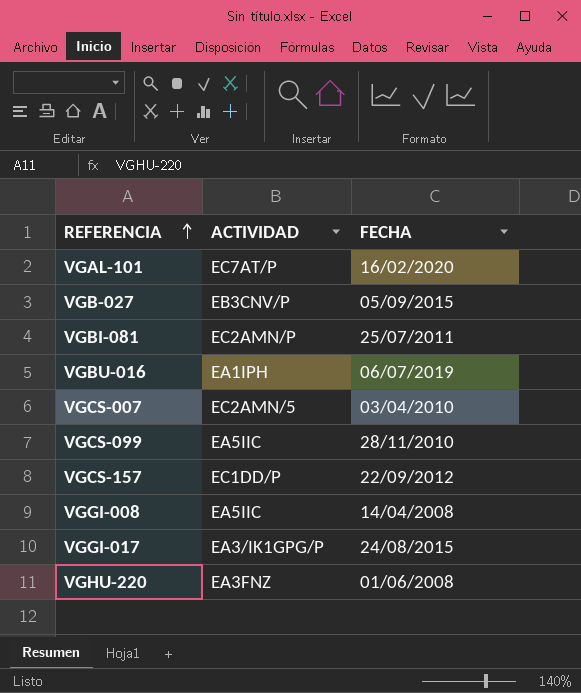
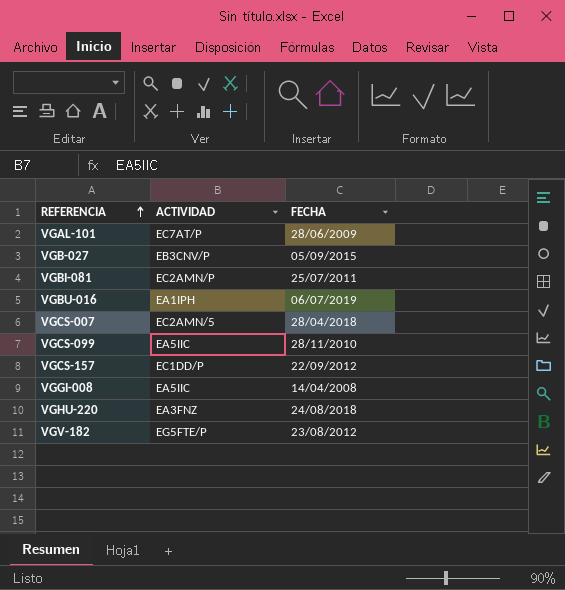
row VGGI-017: EA3/IK1GPG/P | 24/08/2015 -> none
VGAL-101 | FECHA: 16/02/2020 -> 28/06/2009
VGCS-007 | FECHA: 03/04/2010 -> 28/04/2018
VGHU-220 | FECHA: 01/06/2008 -> 24/08/2018
row VGV-182: none -> EG5FTE/P | 23/08/2012

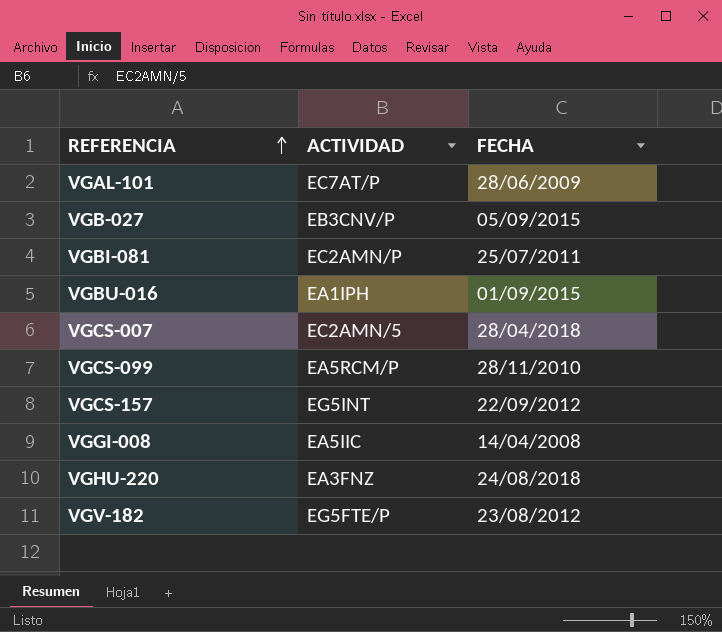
VGBU-016 | FECHA: 06/07/2019 -> 01/09/2015
VGCS-099 | ACTIVIDAD: EA5IIC -> EA5RCM/P
VGCS-157 | ACTIVIDAD: EC1DD/P -> EG5INT

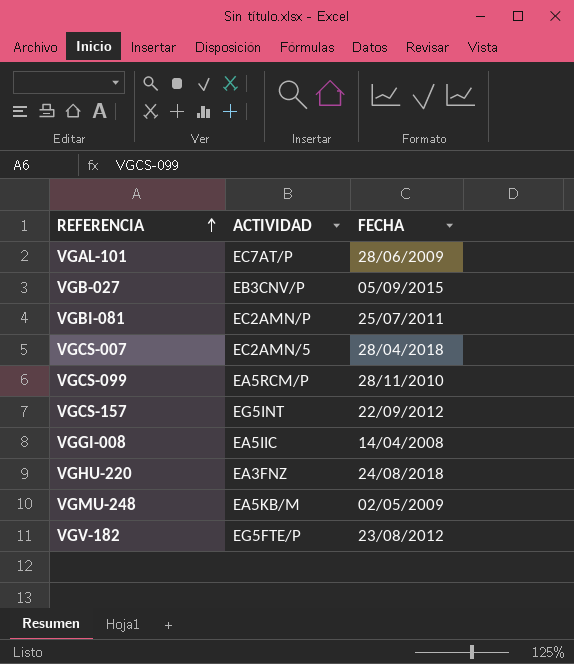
row VGBU-016: EA1IPH | 01/09/2015 -> none
row VGMU-248: none -> EA5KB/M | 02/05/2009

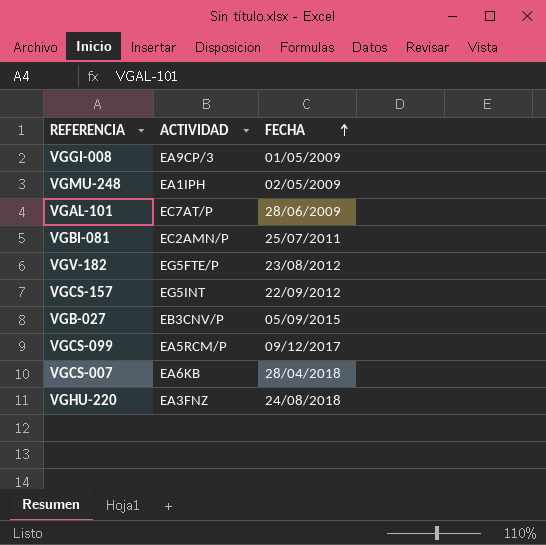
row order: REFERENCIA ascending -> FECHA ascending
VGGI-008 | ACTIVIDAD: EA5IIC -> EA9CP/3
VGGI-008 | FECHA: 14/04/2008 -> 01/05/2009
VGMU-248 | ACTIVIDAD: EA5KB/M -> EA1IPH
VGCS-099 | FECHA: 28/11/2010 -> 09/12/2017
VGCS-007 | ACTIVIDAD: EC2AMN/5 -> EA6KB

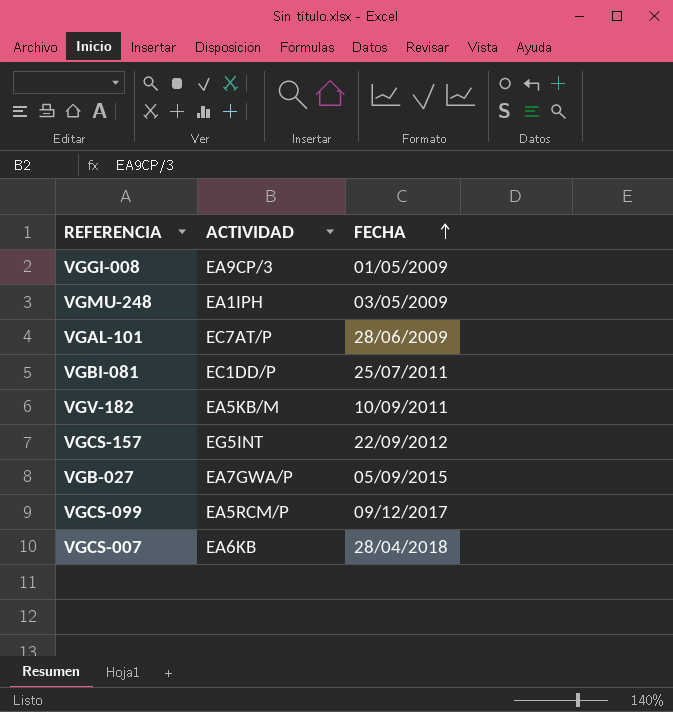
row VGHU-220: EA3FNZ | 24/08/2018 -> none
VGMU-248 | FECHA: 02/05/2009 -> 03/05/2009
VGBI-081 | ACTIVIDAD: EC2AMN/P -> EC1DD/P
VGV-182 | ACTIVIDAD: EG5FTE/P -> EA5KB/M
VGV-182 | FECHA: 23/08/2012 -> 10/09/2011
VGB-027 | ACTIVIDAD: EB3CNV/P -> EA7GWA/P

